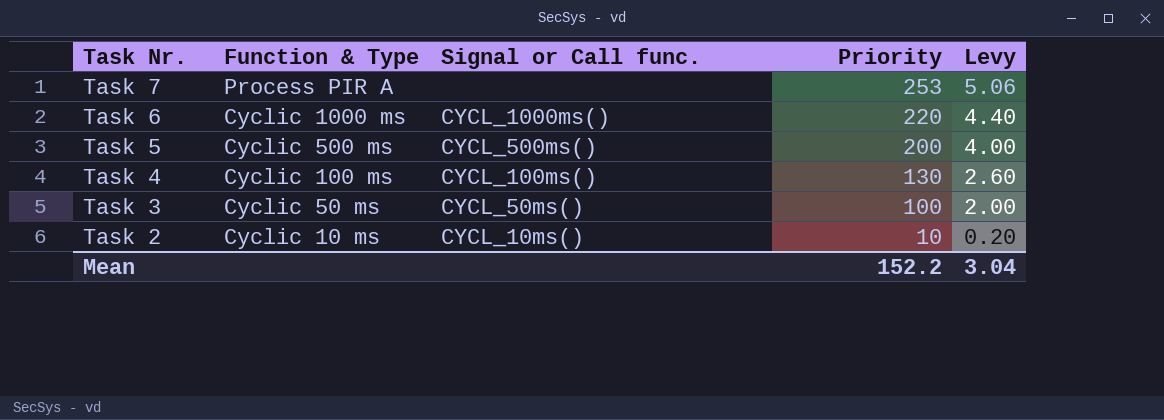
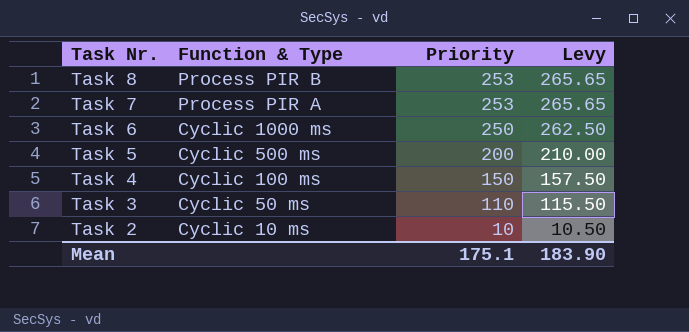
column Signal or Call func. | position: 3 -> none
column Levy | formula: [Priority] * 0.02 -> [Priority] * 1.05
row Task 8: none -> Process PIR B | 253 | 265.65
Task 6 | Priority: 220 -> 250
Task 4 | Priority: 130 -> 150
Task 3 | Priority: 100 -> 110
Mean | Priority: 152.2 -> 175.1
Mean | Levy: 3.04 -> 183.90

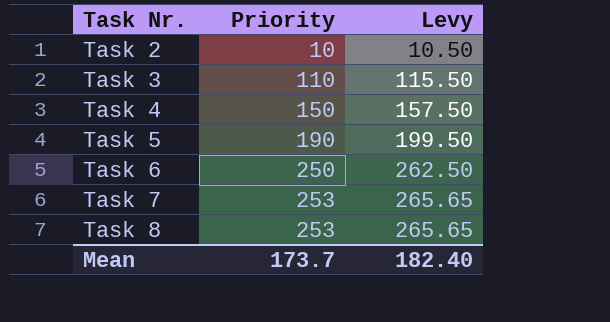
row order: Task Nr. descending -> Task Nr. ascending
column Function & Type | position: 2 -> none
Task 5 | Priority: 200 -> 190
Task 5 | Levy: 210.00 -> 199.50
Mean | Priority: 175.1 -> 173.7
Mean | Levy: 183.90 -> 182.40

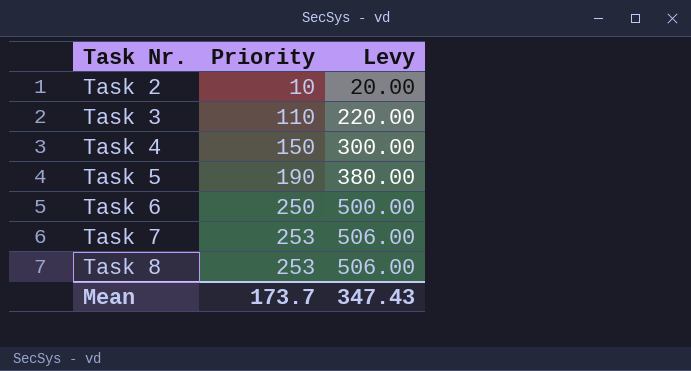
column Levy | formula: [Priority] * 1.05 -> [Priority] * 2
Mean | Levy: 182.40 -> 347.43

